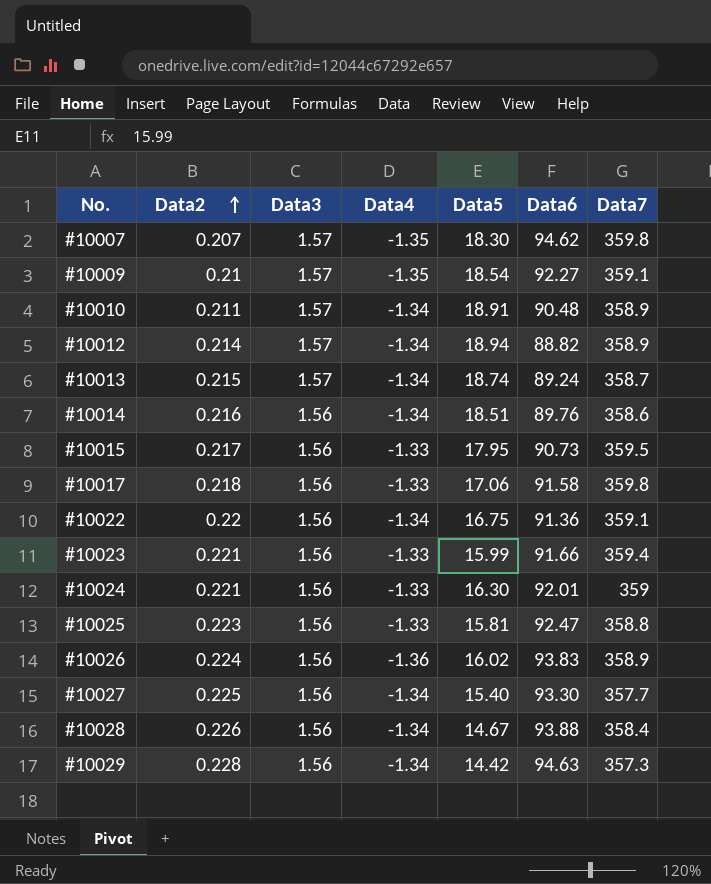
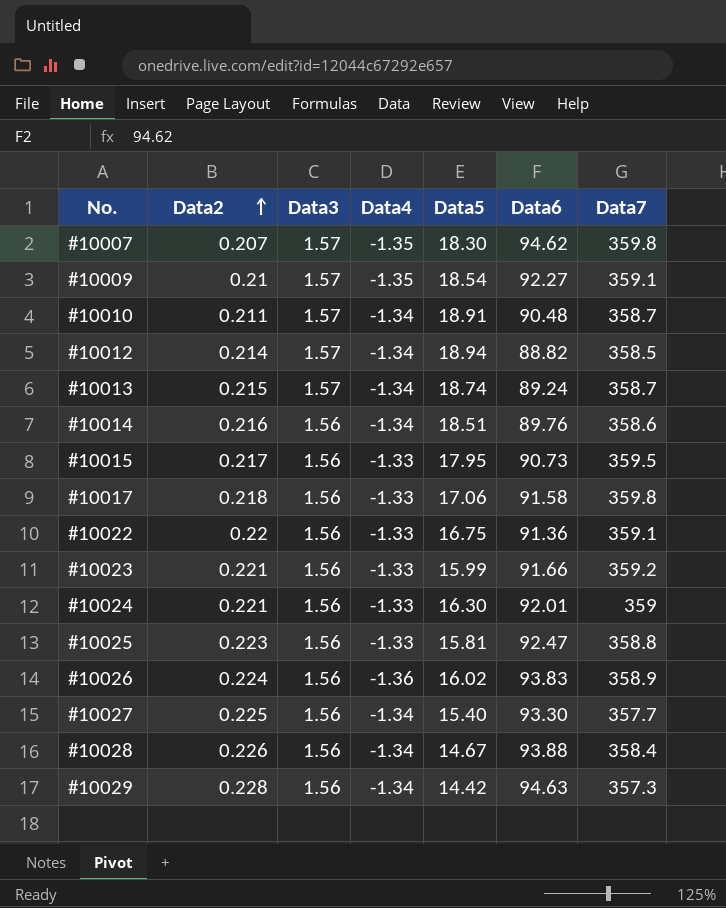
#10010 | Data7: 358.9 -> 358.7
#10012 | Data7: 358.9 -> 358.5
#10022 | Data4: -1.34 -> -1.33
#10023 | Data7: 359.4 -> 359.2

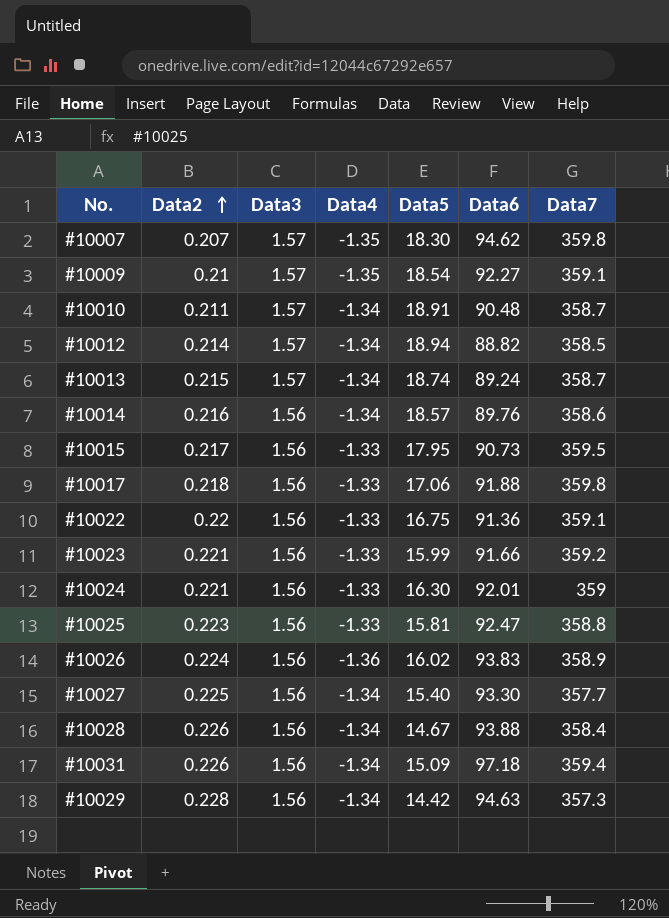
#10014 | Data5: 18.51 -> 18.57
#10017 | Data6: 91.58 -> 91.88
row #10031: none -> 0.226 | 1.56 | -1.34 | 15.09 | 97.18 | 359.4

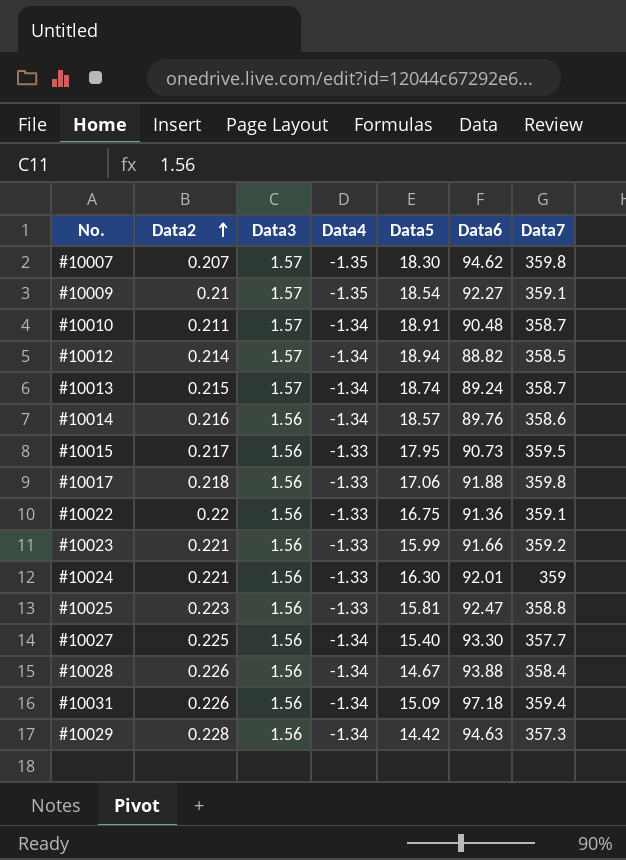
row #10026: 0.224 | 1.56 | -1.36 | 16.02 | 93.83 | 358.9 -> none

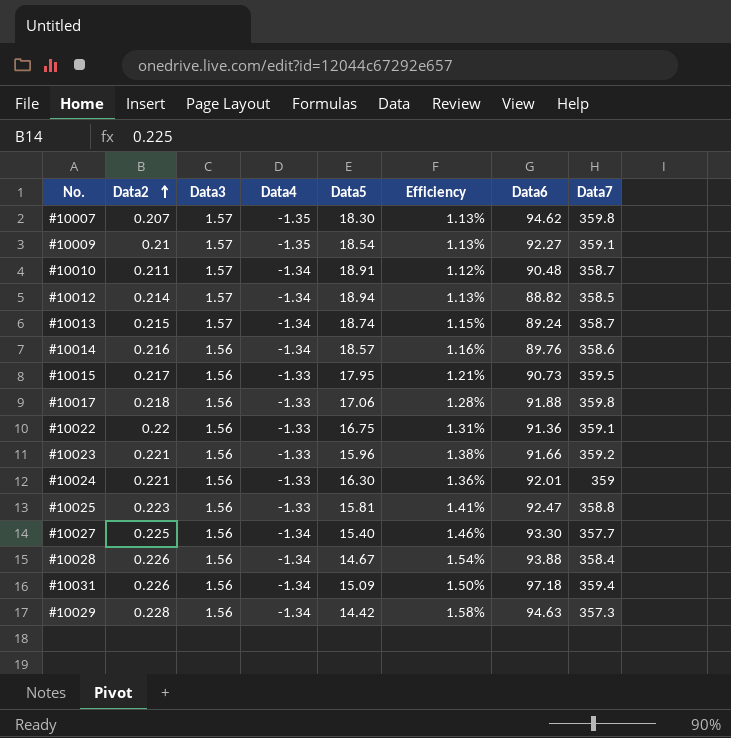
column Efficiency | formula: none -> [Data2] / [Data5]
#10023 | Data5: 15.99 -> 15.96

